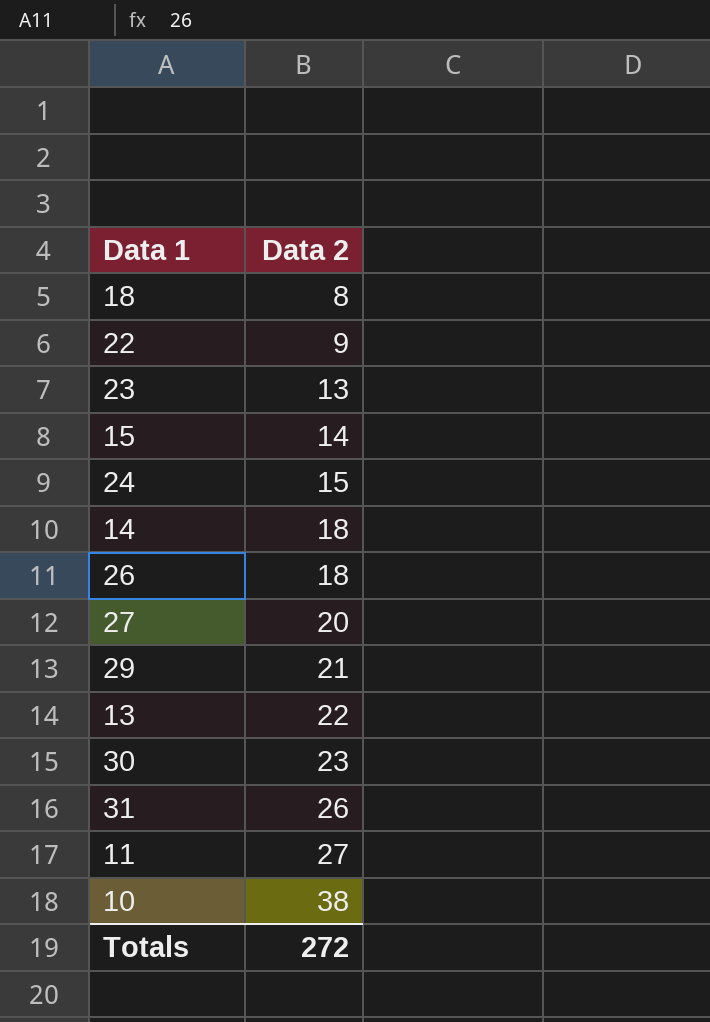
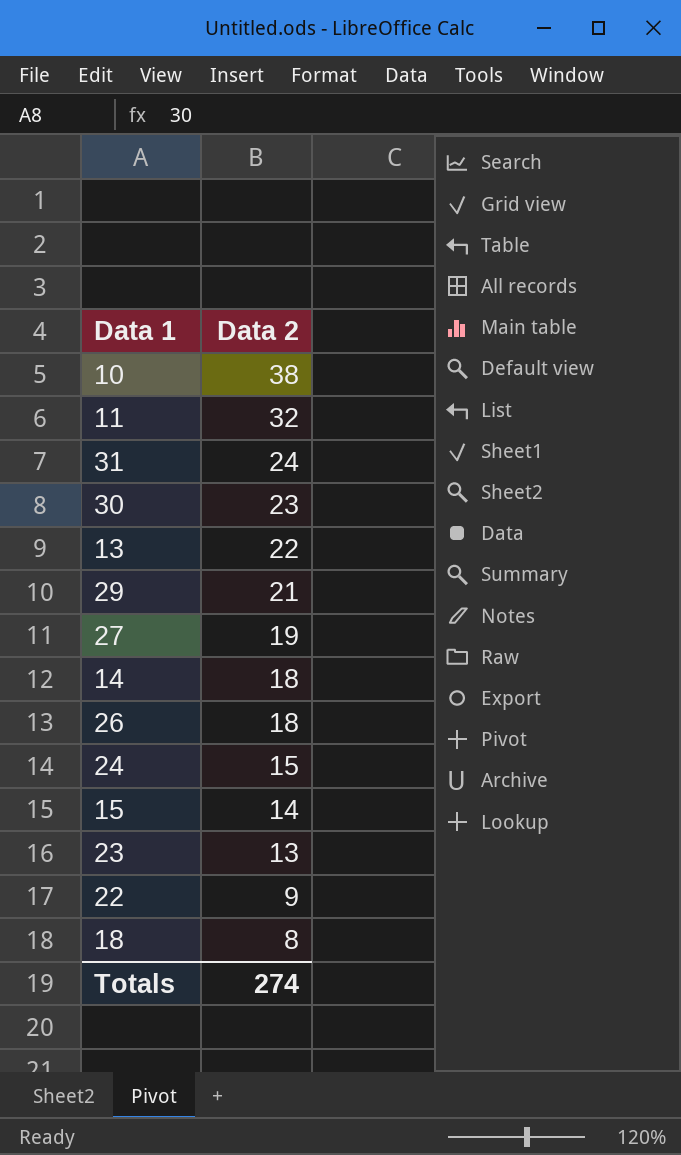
row order: Data 2 ascending -> Data 2 descending
11 | Data 2: 27 -> 32
31 | Data 2: 26 -> 24
27 | Data 2: 20 -> 19
Totals | Data 2: 272 -> 274

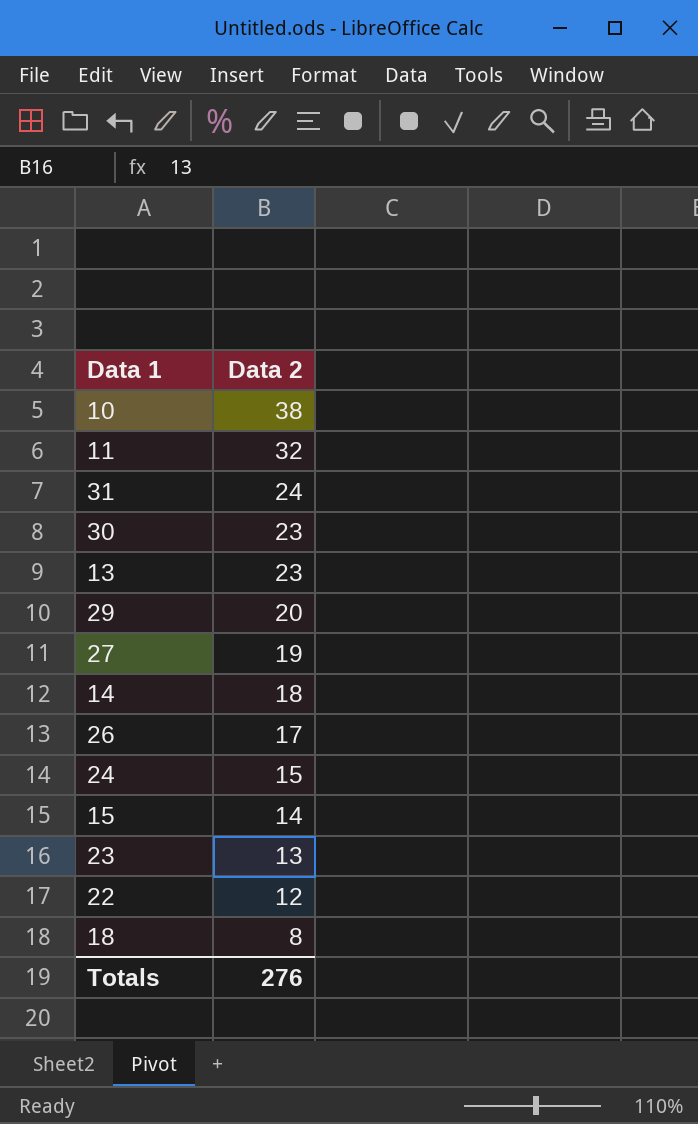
13 | Data 2: 22 -> 23
29 | Data 2: 21 -> 20
26 | Data 2: 18 -> 17
22 | Data 2: 9 -> 12
Totals | Data 2: 274 -> 276

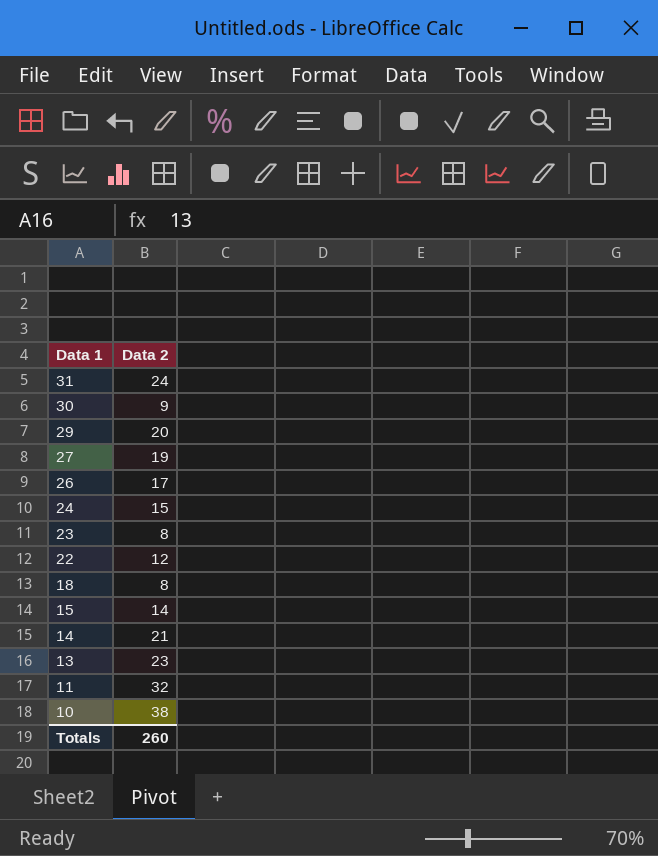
row order: Data 2 descending -> Data 1 descending
30 | Data 2: 23 -> 9
23 | Data 2: 13 -> 8
14 | Data 2: 18 -> 21
Totals | Data 2: 276 -> 260

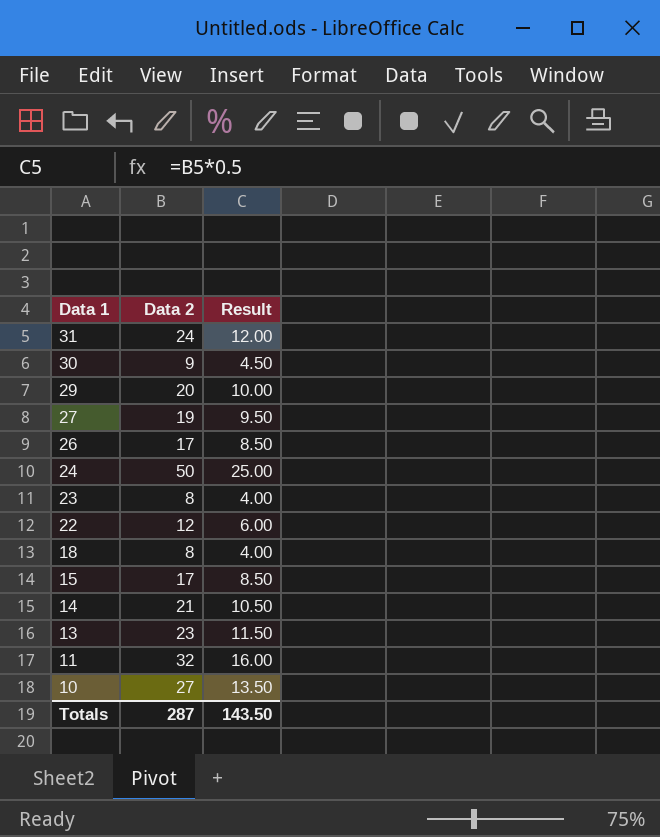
column Result | formula: none -> [Data 2] * 0.5
24 | Data 2: 15 -> 50
15 | Data 2: 14 -> 17
10 | Data 2: 38 -> 27
Totals | Data 2: 260 -> 287

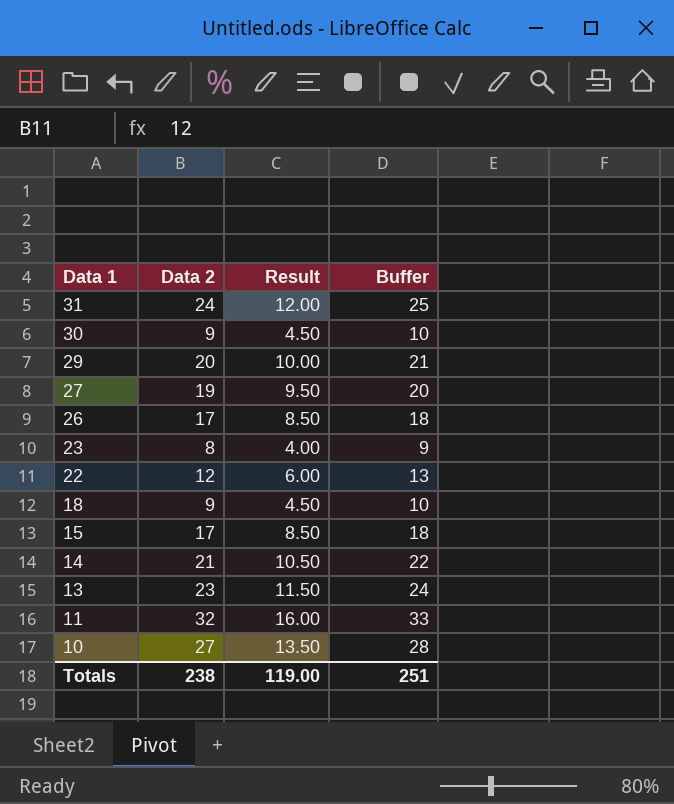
column Buffer | formula: none -> [Data 2] + 1
row 24: 50 | 25.00 -> none
18 | Data 2: 8 -> 9
18 | Result: 4.00 -> 4.50
Totals | Data 2: 287 -> 238
Totals | Result: 143.50 -> 119.00

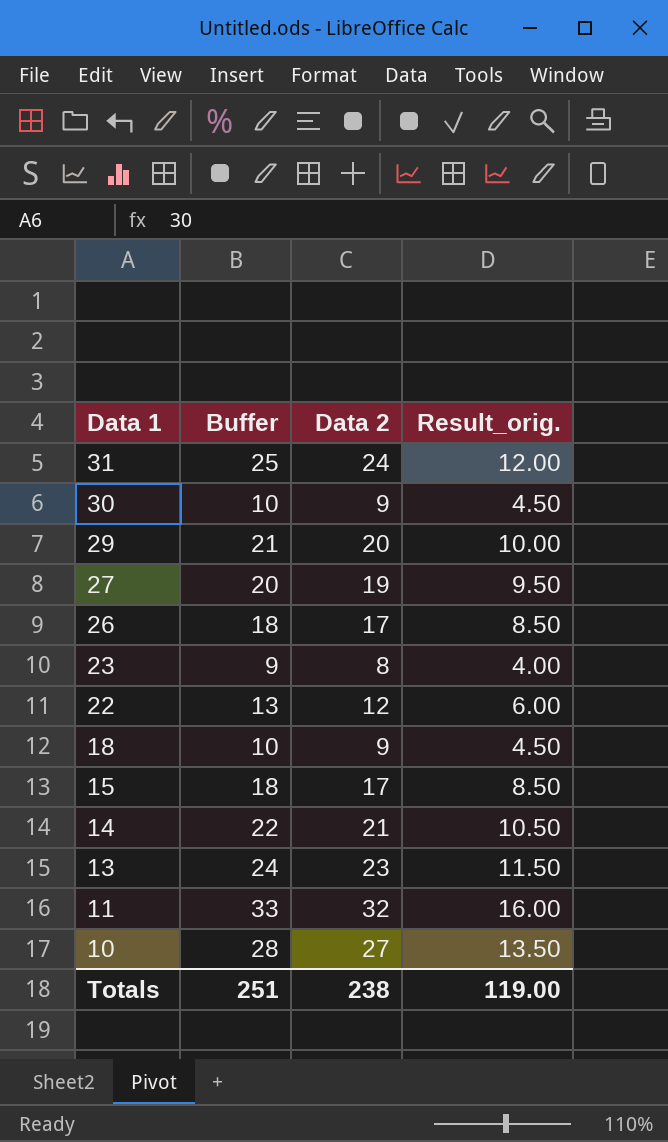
column Buffer | position: 4 -> 2
column name: Result -> Result_orig.

